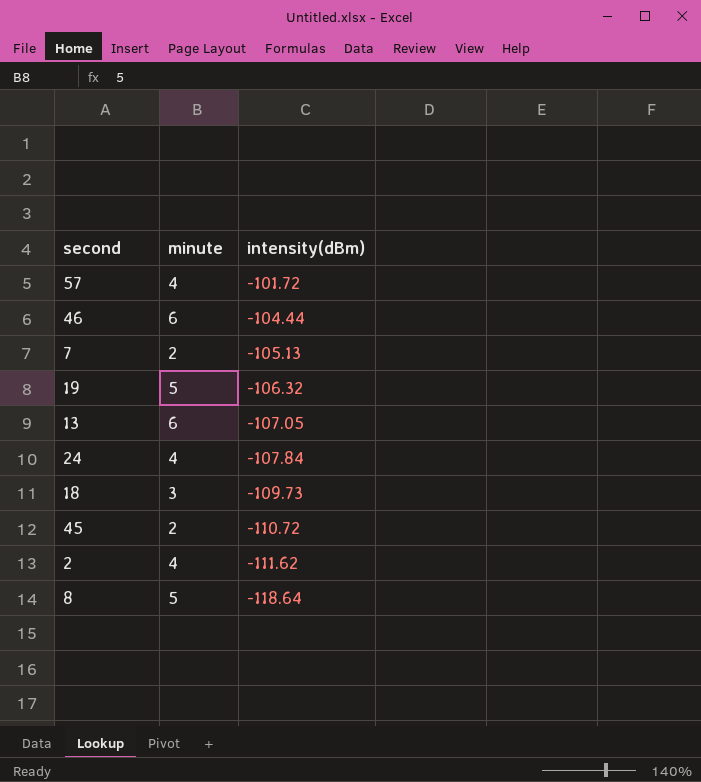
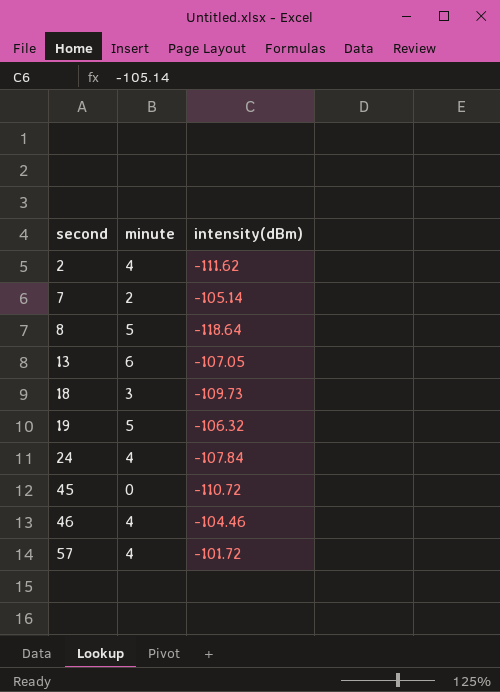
row order: intensity(dBm) descending -> second ascending
7 | intensity(dBm): -105.13 -> -105.14
45 | minute: 2 -> 0
46 | minute: 6 -> 4
46 | intensity(dBm): -104.44 -> -104.46

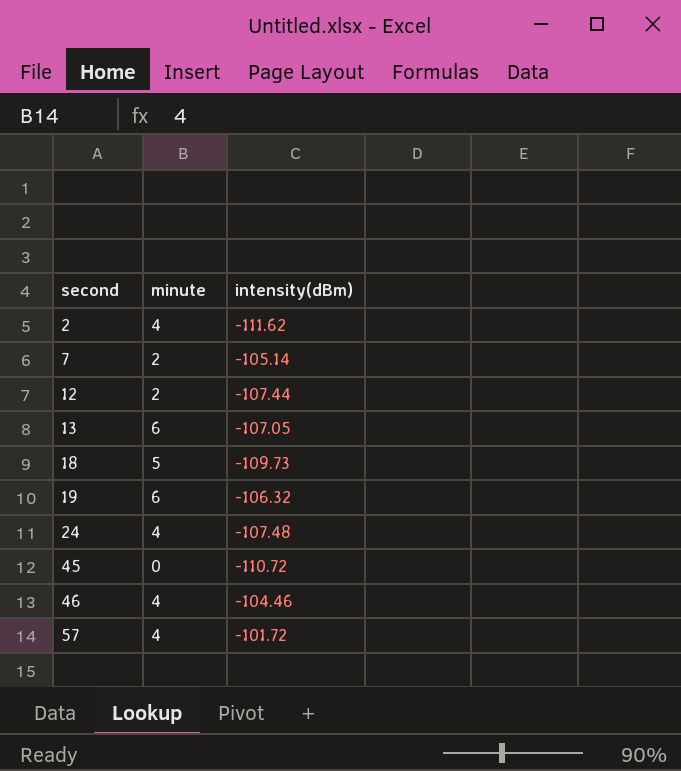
row 8: 5 | -118.64 -> none
row 12: none -> 2 | -107.44
18 | minute: 3 -> 5
19 | minute: 5 -> 6
24 | intensity(dBm): -107.84 -> -107.48

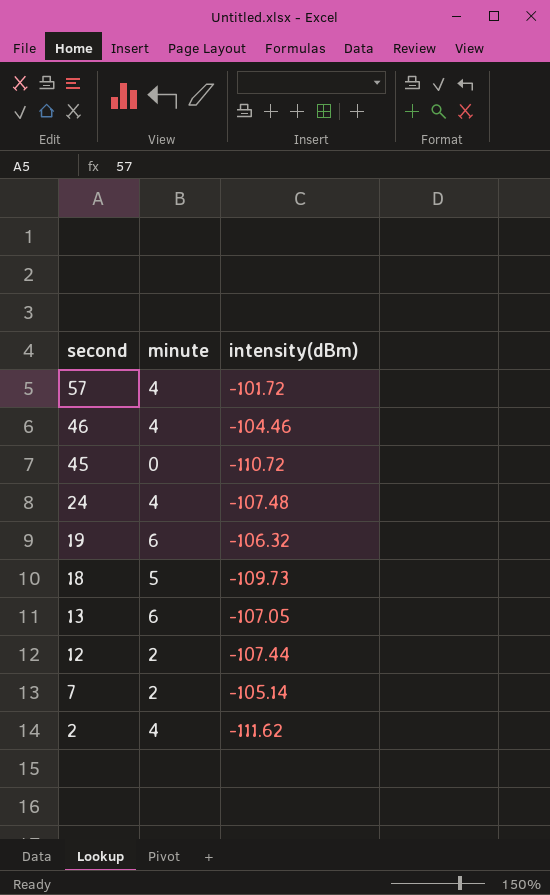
row order: second ascending -> second descending

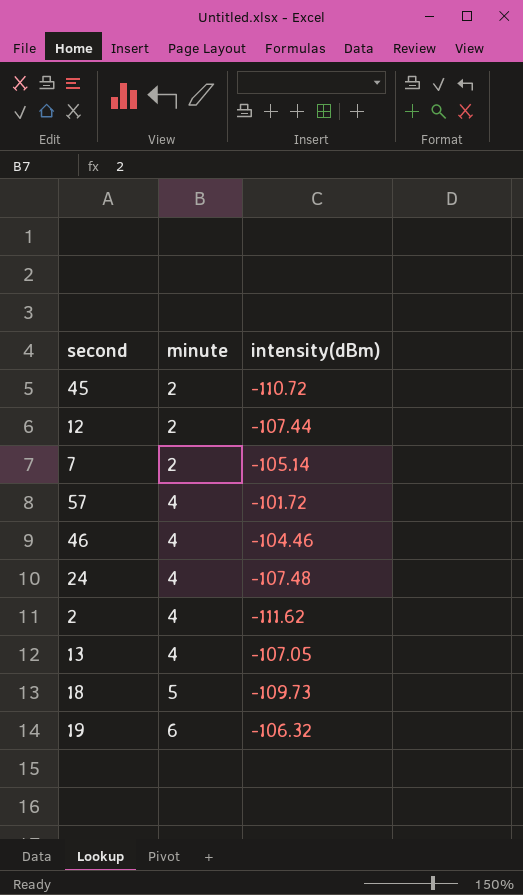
row order: second descending -> minute ascending
45 | minute: 0 -> 2
13 | minute: 6 -> 4

